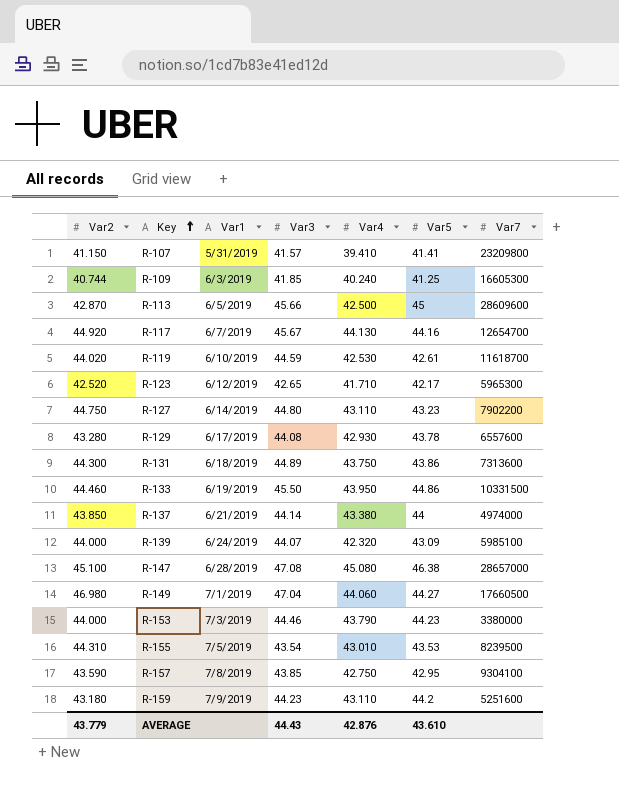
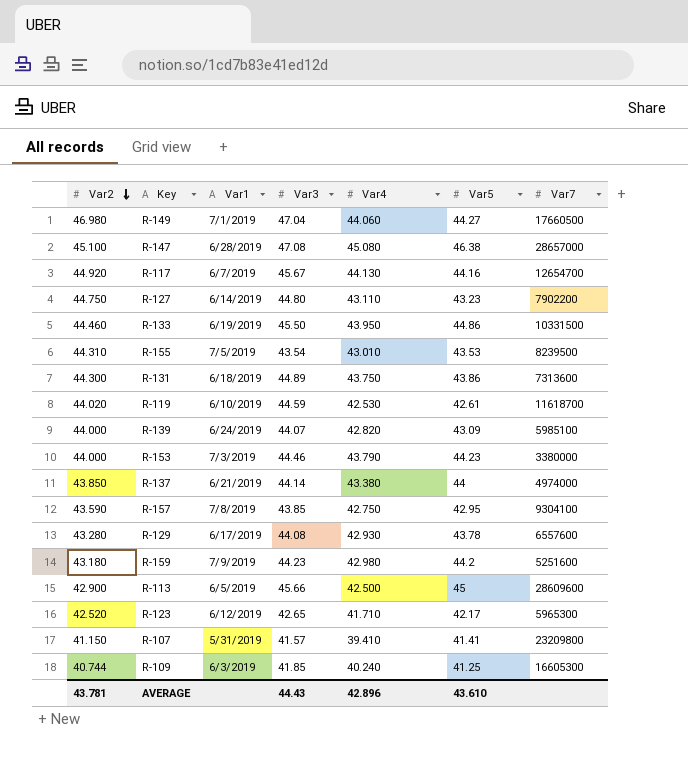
row order: Key ascending -> Var2 descending
R-139 | Var4: 42.320 -> 42.820
R-159 | Var4: 43.110 -> 42.980
R-113 | Var2: 42.870 -> 42.900
AVERAGE | Var2: 43.779 -> 43.781
AVERAGE | Var4: 42.876 -> 42.896

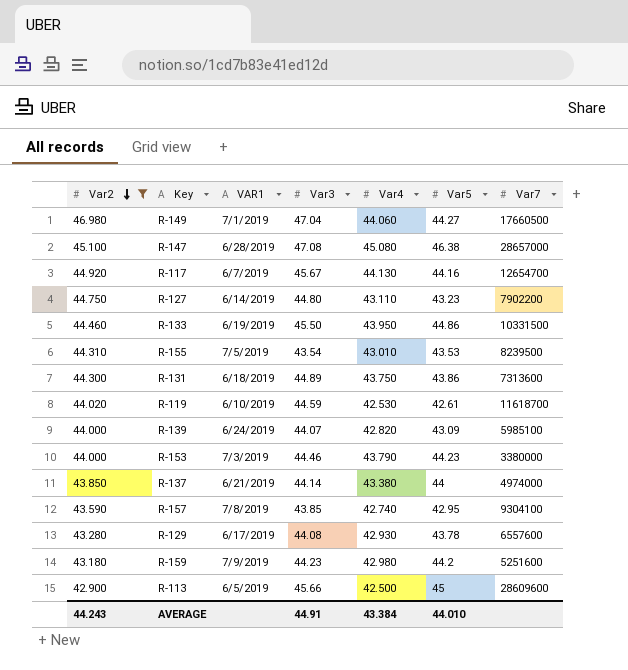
filter: none -> Var2 >= 42.900
column name: Var1 -> VAR1
R-157 | Var4: 42.750 -> 42.740
AVERAGE | Var2: 43.781 -> 44.243
AVERAGE | Var3: 44.43 -> 44.91
AVERAGE | Var4: 42.896 -> 43.384
AVERAGE | Var5: 43.610 -> 44.010

